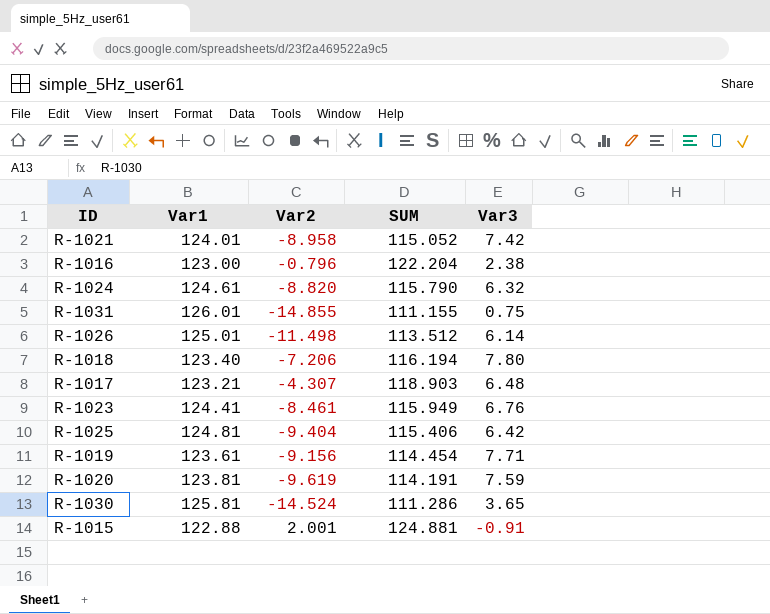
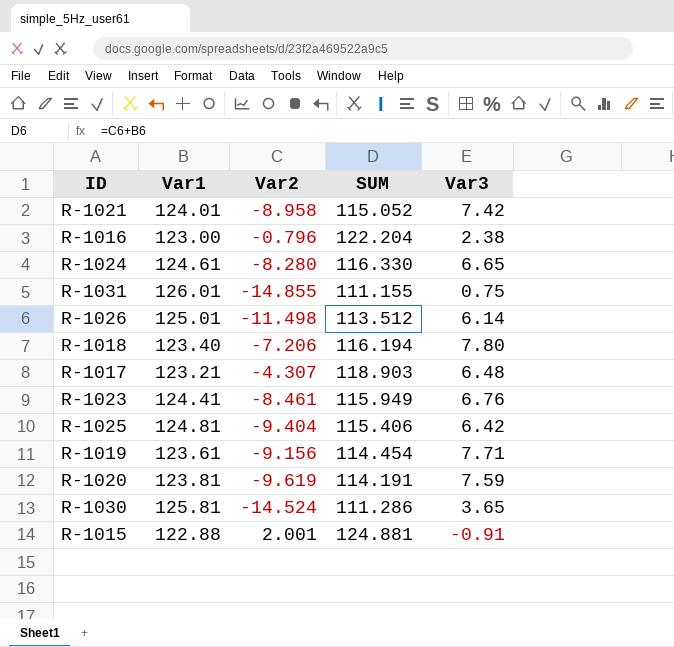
R-1024 | Var2: -8.820 -> -8.280
R-1024 | SUM: 115.790 -> 116.330
R-1024 | Var3: 6.32 -> 6.65

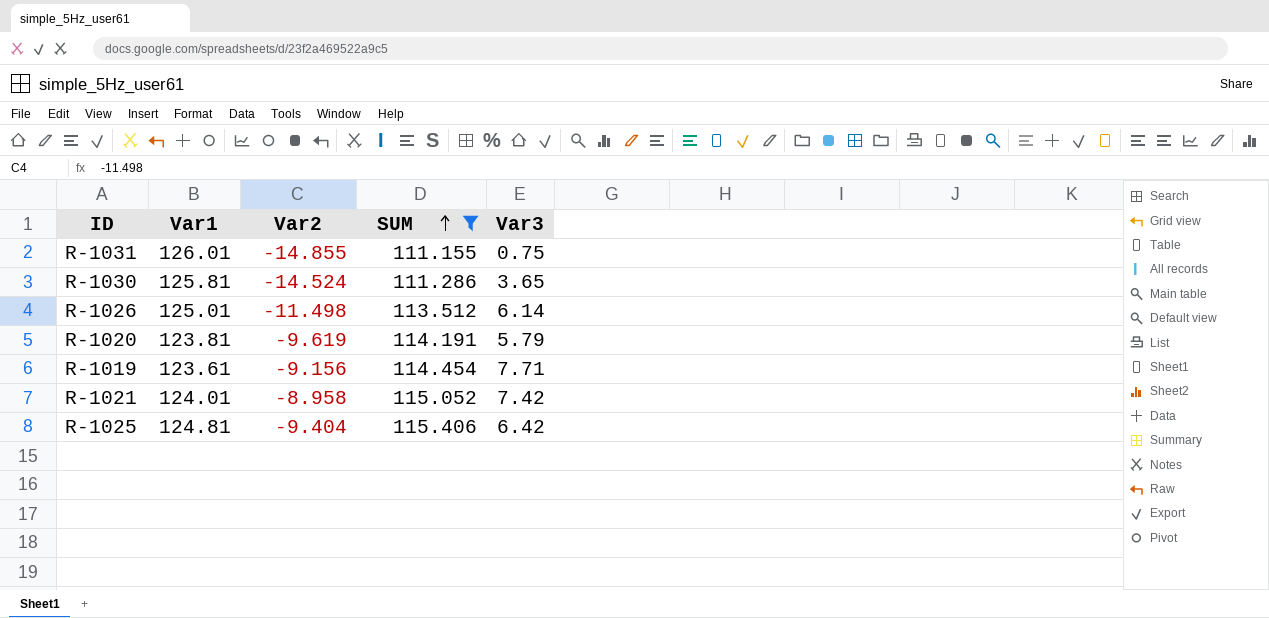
filter: none -> SUM <= 115.406
row order: none -> SUM ascending
R-1020 | Var3: 7.59 -> 5.79

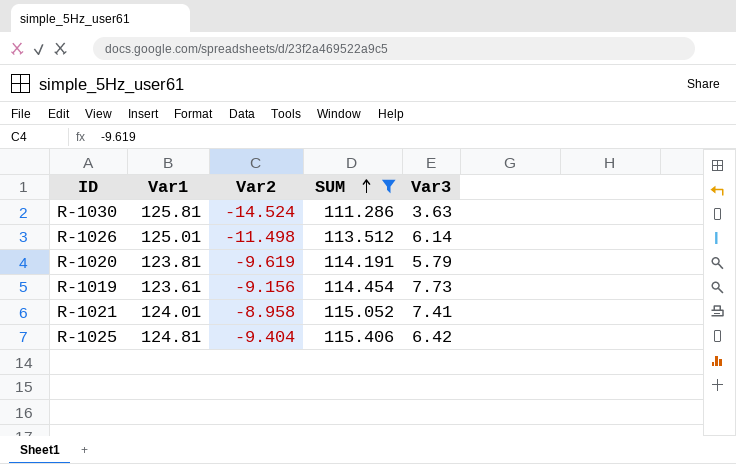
row R-1031: 126.01 | -14.855 | 111.155 | 0.75 -> none
R-1030 | Var3: 3.65 -> 3.63
R-1019 | Var3: 7.71 -> 7.73
R-1021 | Var3: 7.42 -> 7.41

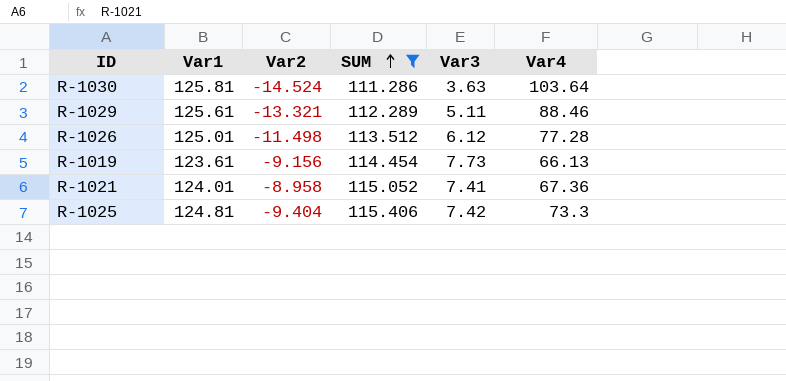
column Var4 | position: none -> 6
row R-1020: 123.81 | -9.619 | 114.191 | 5.79 -> none
row R-1029: none -> 125.61 | -13.321 | 112.289 | 5.11 | 88.46
R-1026 | Var3: 6.14 -> 6.12
R-1025 | Var3: 6.42 -> 7.42

